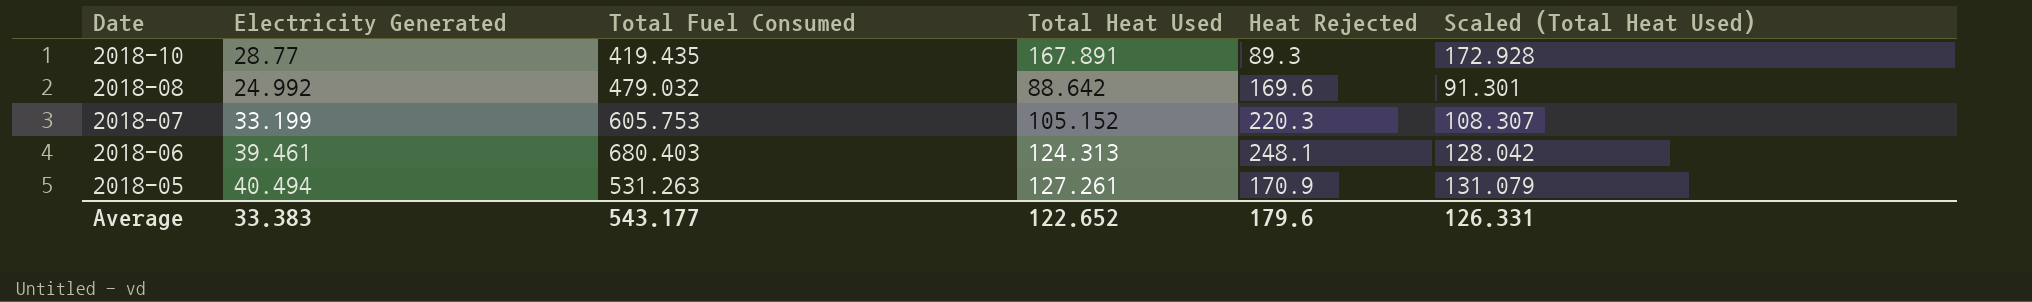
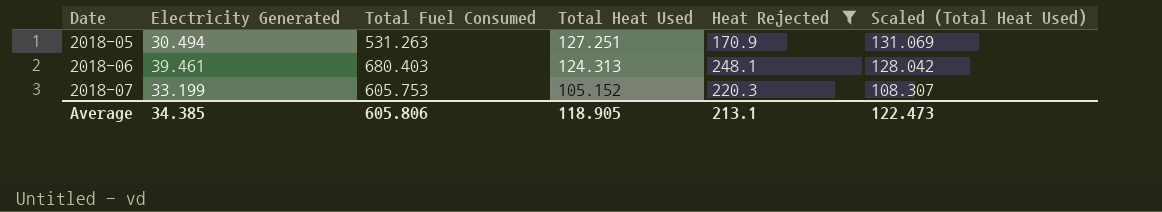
filter: none -> Heat Rejected >= 170.9
row order: Date descending -> Date ascending
2018-05 | Electricity Generated: 40.494 -> 30.494
2018-05 | Total Heat Used: 127.261 -> 127.251
2018-05 | Scaled (Total Heat Used): 131.079 -> 131.069
Average | Electricity Generated: 33.383 -> 34.385
Average | Total Fuel Consumed: 543.177 -> 605.806
Average | Total Heat Used: 122.652 -> 118.905
Average | Heat Rejected: 179.6 -> 213.1
Average | Scaled (Total Heat Used): 126.331 -> 122.473

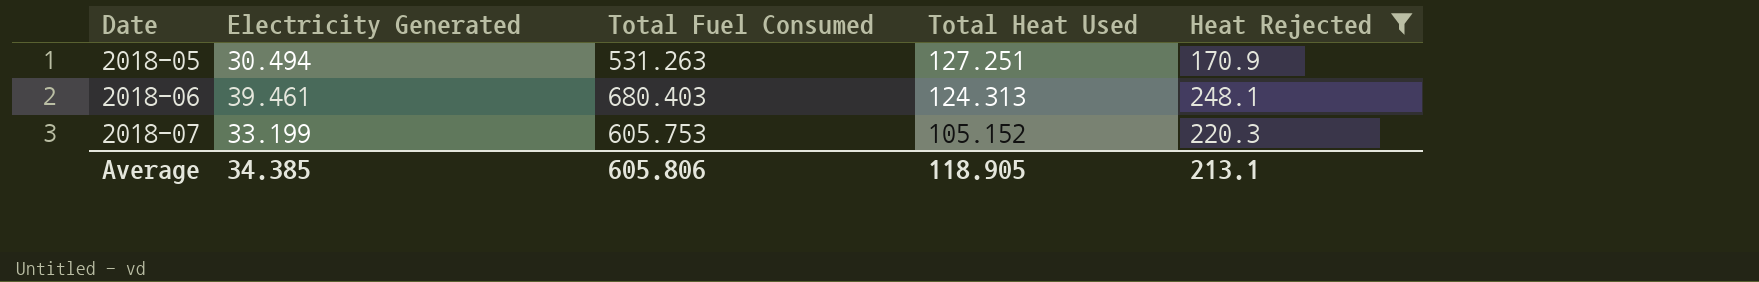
column Scaled (Total Heat Used) | formula: [Total Heat Used] * 1.03 -> none

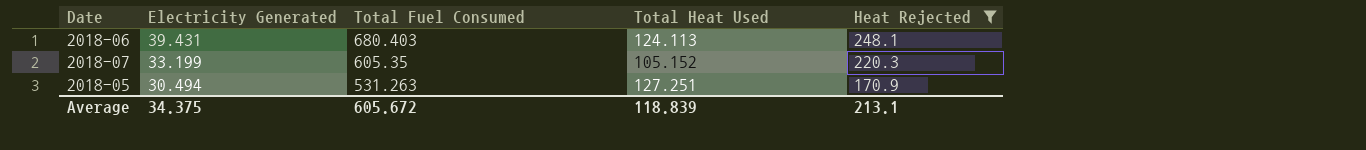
row order: Date ascending -> Electricity Generated descending
2018-06 | Electricity Generated: 39.461 -> 39.431
2018-06 | Total Heat Used: 124.313 -> 124.113
2018-07 | Total Fuel Consumed: 605.753 -> 605.35
Average | Electricity Generated: 34.385 -> 34.375
Average | Total Fuel Consumed: 605.806 -> 605.672
Average | Total Heat Used: 118.905 -> 118.839

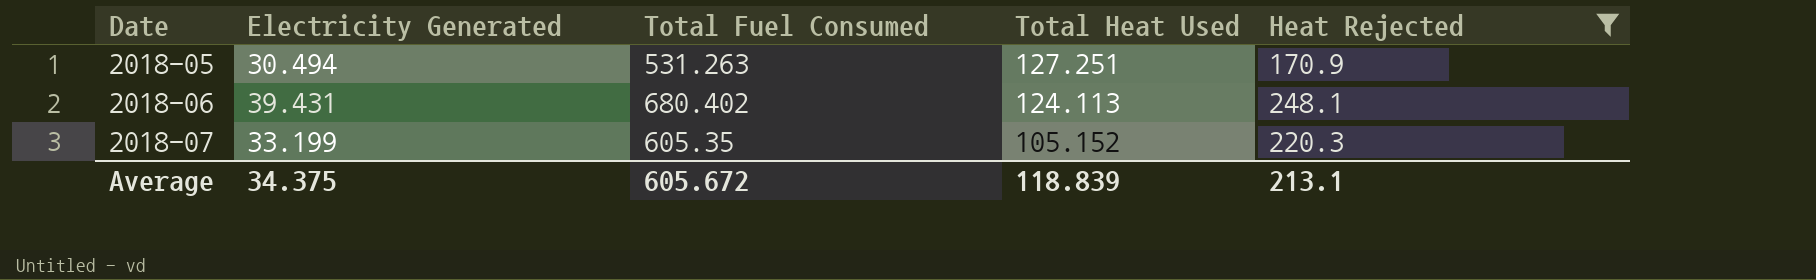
row order: Electricity Generated descending -> Date ascending
2018-06 | Total Fuel Consumed: 680.403 -> 680.402

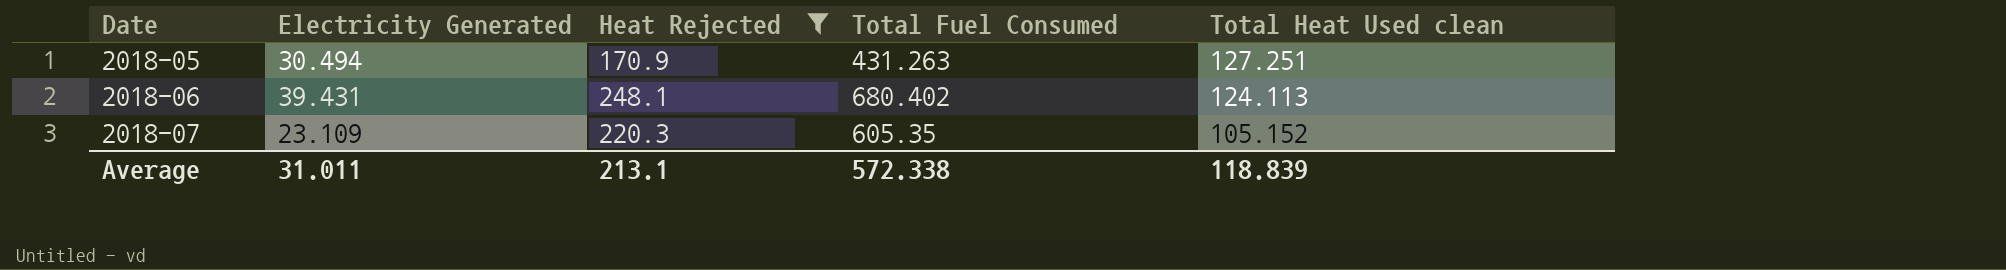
column Heat Rejected | position: 5 -> 3
column name: Total Heat Used -> Total Heat Used clean
2018-05 | Total Fuel Consumed: 531.263 -> 431.263
2018-07 | Electricity Generated: 33.199 -> 23.109
Average | Electricity Generated: 34.375 -> 31.011
Average | Total Fuel Consumed: 605.672 -> 572.338

